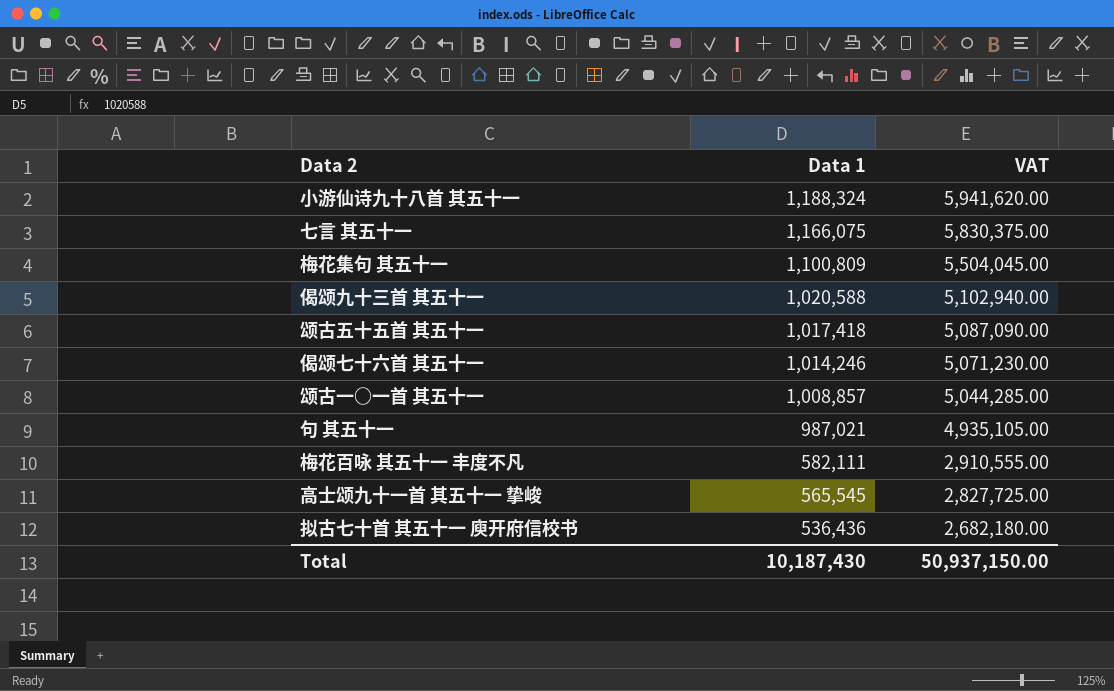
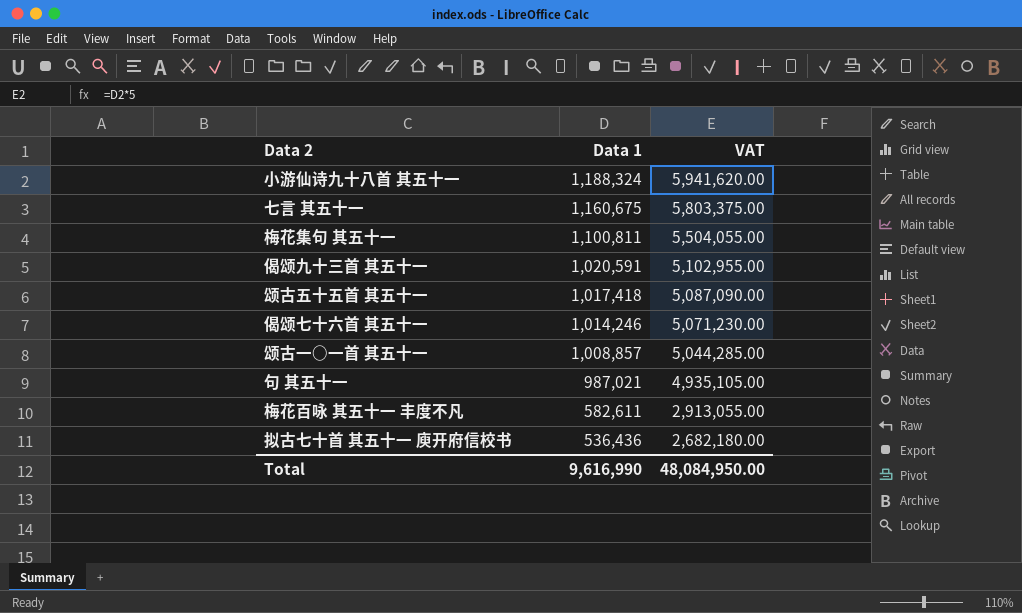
row 高士颂九十一首 其五十一 挚峻: 565,545 | 2,827,725.00 -> none
七言 其五十一 | Data 1: 1,166,075 -> 1,160,675
七言 其五十一 | VAT: 5,830,375.00 -> 5,803,375.00
梅花集句 其五十一 | Data 1: 1,100,809 -> 1,100,811
梅花集句 其五十一 | VAT: 5,504,045.00 -> 5,504,055.00
偈颂九十三首 其五十一 | Data 1: 1,020,588 -> 1,020,591
偈颂九十三首 其五十一 | VAT: 5,102,940.00 -> 5,102,955.00
梅花百咏 其五十一 丰度不凡 | Data 1: 582,111 -> 582,611
梅花百咏 其五十一 丰度不凡 | VAT: 2,910,555.00 -> 2,913,055.00
Total | Data 1: 10,187,430 -> 9,616,990
Total | VAT: 50,937,150.00 -> 48,084,950.00

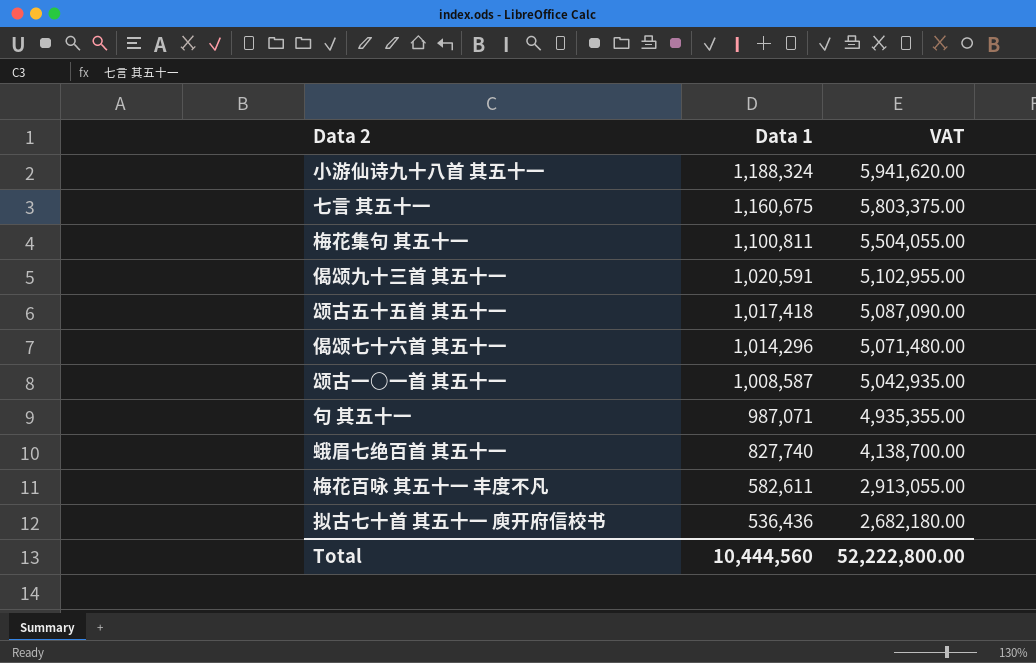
偈颂七十六首 其五十一 | Data 1: 1,014,246 -> 1,014,296
偈颂七十六首 其五十一 | VAT: 5,071,230.00 -> 5,071,480.00
颂古一○一首 其五十一 | Data 1: 1,008,857 -> 1,008,587
颂古一○一首 其五十一 | VAT: 5,044,285.00 -> 5,042,935.00
句 其五十一 | Data 1: 987,021 -> 987,071
句 其五十一 | VAT: 4,935,105.00 -> 4,935,355.00
row 蛾眉七绝百首 其五十一: none -> 827,740 | 4,138,700.00
Total | Data 1: 9,616,990 -> 10,444,560
Total | VAT: 48,084,950.00 -> 52,222,800.00

